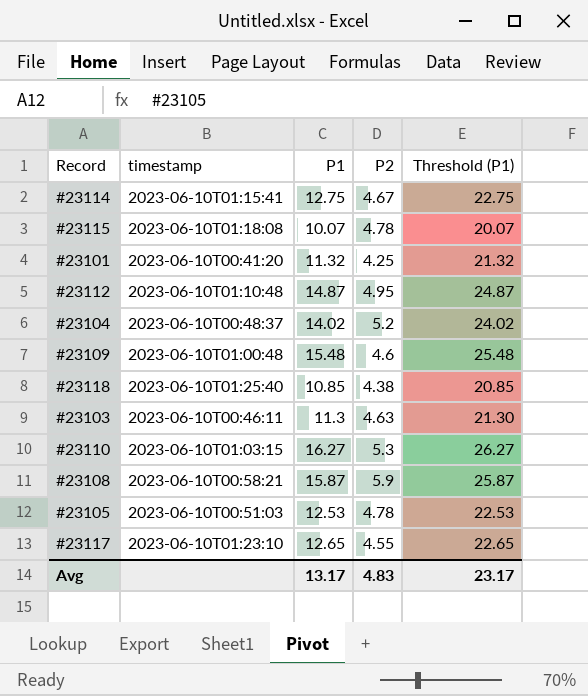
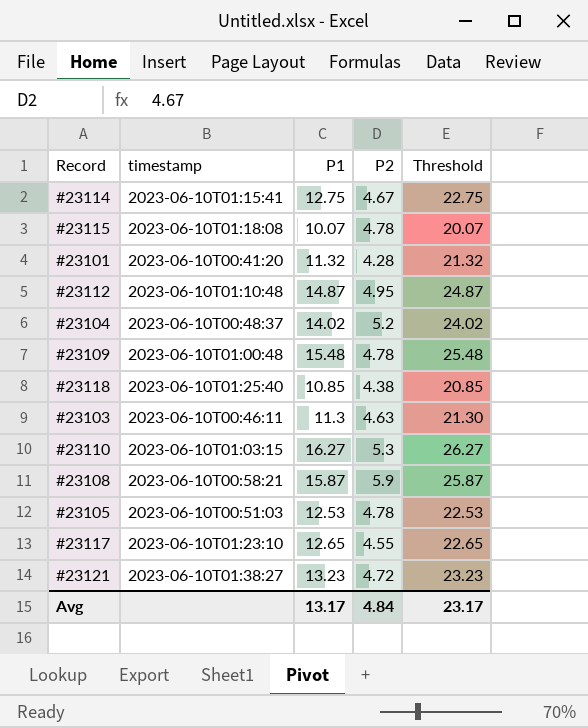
column name: Threshold (P1) -> Threshold
#23101 | P2: 4.25 -> 4.28
#23109 | P2: 4.6 -> 4.78
row #23121: none -> 2023-06-10T01:38:27 | 13.23 | 4.72 | 23.23
Avg | P2: 4.83 -> 4.84

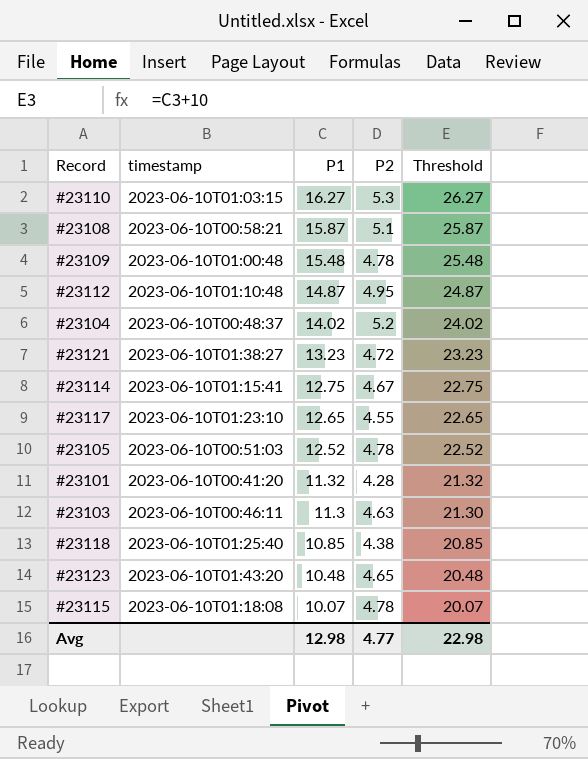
row order: none -> P1 descending
#23108 | P2: 5.9 -> 5.1
#23105 | P1: 12.53 -> 12.52
#23105 | Threshold: 22.53 -> 22.52
row #23123: none -> 2023-06-10T01:43:20 | 10.48 | 4.65 | 20.48
Avg | P1: 13.17 -> 12.98
Avg | P2: 4.84 -> 4.77
Avg | Threshold: 23.17 -> 22.98

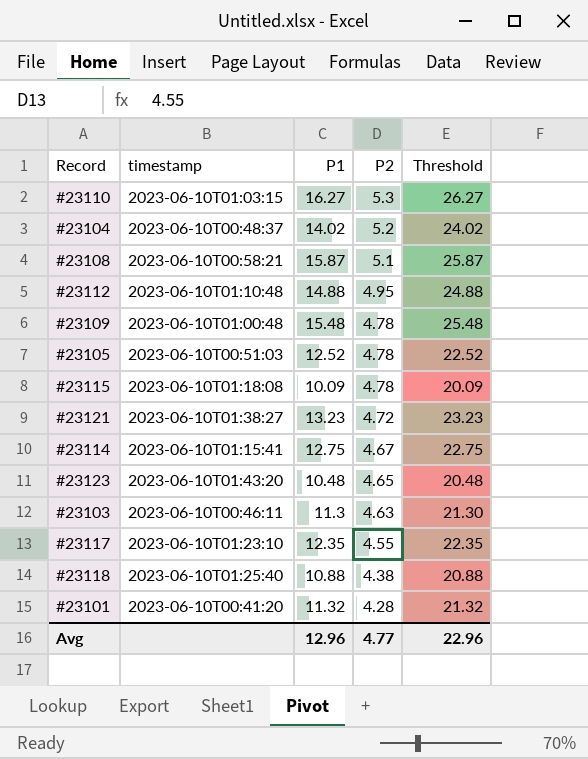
row order: P1 descending -> P2 descending
#23112 | P1: 14.87 -> 14.88
#23112 | Threshold: 24.87 -> 24.88
#23115 | P1: 10.07 -> 10.09
#23115 | Threshold: 20.07 -> 20.09
#23117 | P1: 12.65 -> 12.35
#23117 | Threshold: 22.65 -> 22.35
#23118 | P1: 10.85 -> 10.88
#23118 | Threshold: 20.85 -> 20.88
Avg | P1: 12.98 -> 12.96
Avg | Threshold: 22.98 -> 22.96

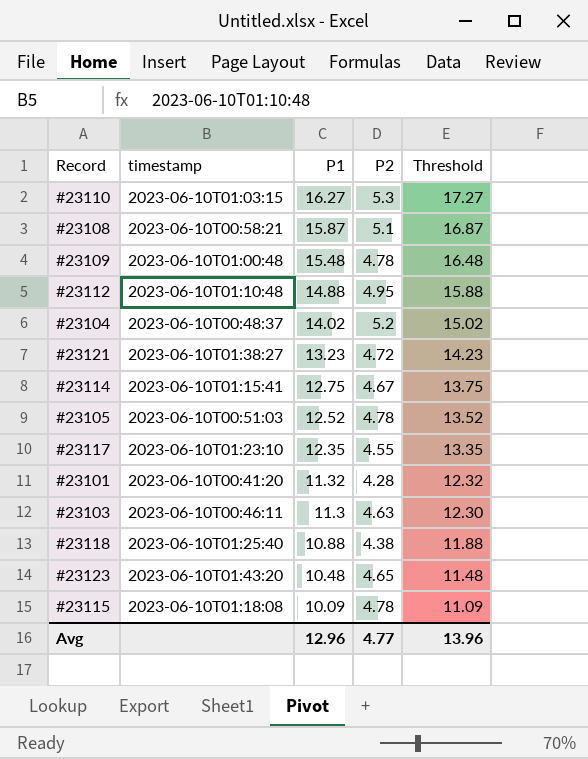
row order: P2 descending -> P1 descending
column Threshold | formula: [P1] + 10 -> [P1] + 1
Avg | Threshold: 22.96 -> 13.96

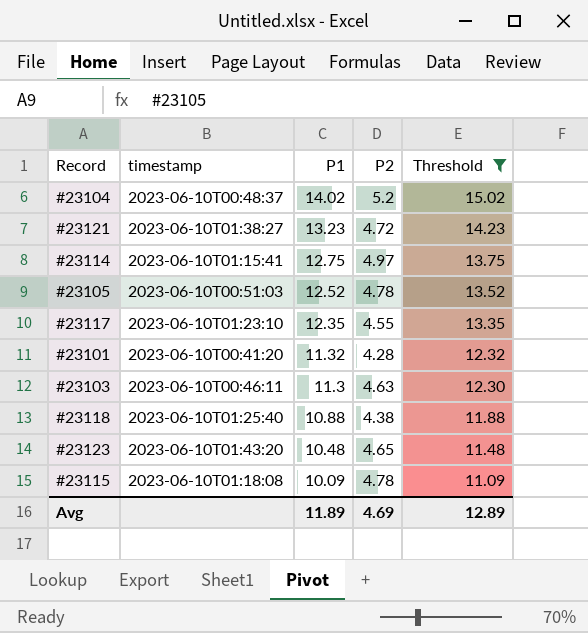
filter: none -> Threshold <= 15.02
#23114 | P2: 4.67 -> 4.97
Avg | P1: 12.96 -> 11.89
Avg | P2: 4.77 -> 4.69
Avg | Threshold: 13.96 -> 12.89

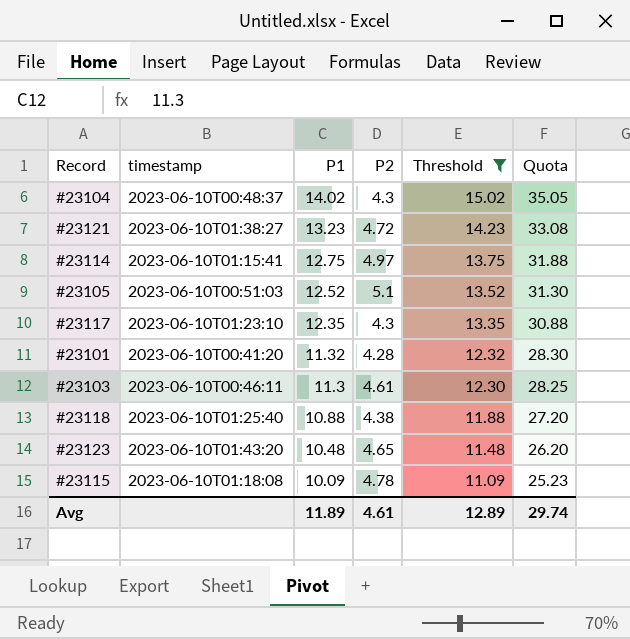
column Quota | formula: none -> [P1] * 2.5
#23104 | P2: 5.2 -> 4.3
#23105 | P2: 4.78 -> 5.1
#23117 | P2: 4.55 -> 4.3
#23103 | P2: 4.63 -> 4.61
Avg | P2: 4.69 -> 4.61

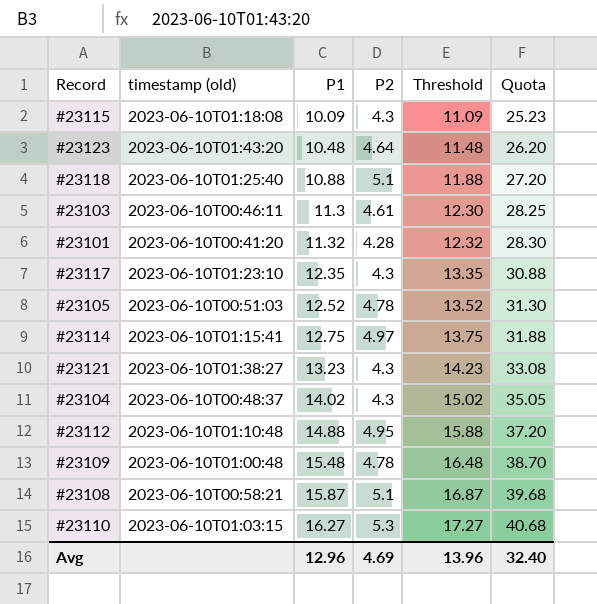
filter: Threshold <= 15.02 -> none
row order: P1 descending -> P1 ascending
column name: timestamp -> timestamp (old)
#23115 | P2: 4.78 -> 4.3
#23123 | P2: 4.65 -> 4.64
#23118 | P2: 4.38 -> 5.1
#23105 | P2: 5.1 -> 4.78
#23121 | P2: 4.72 -> 4.3
Avg | P1: 11.89 -> 12.96
Avg | P2: 4.61 -> 4.69
Avg | Threshold: 12.89 -> 13.96
Avg | Quota: 29.74 -> 32.40

